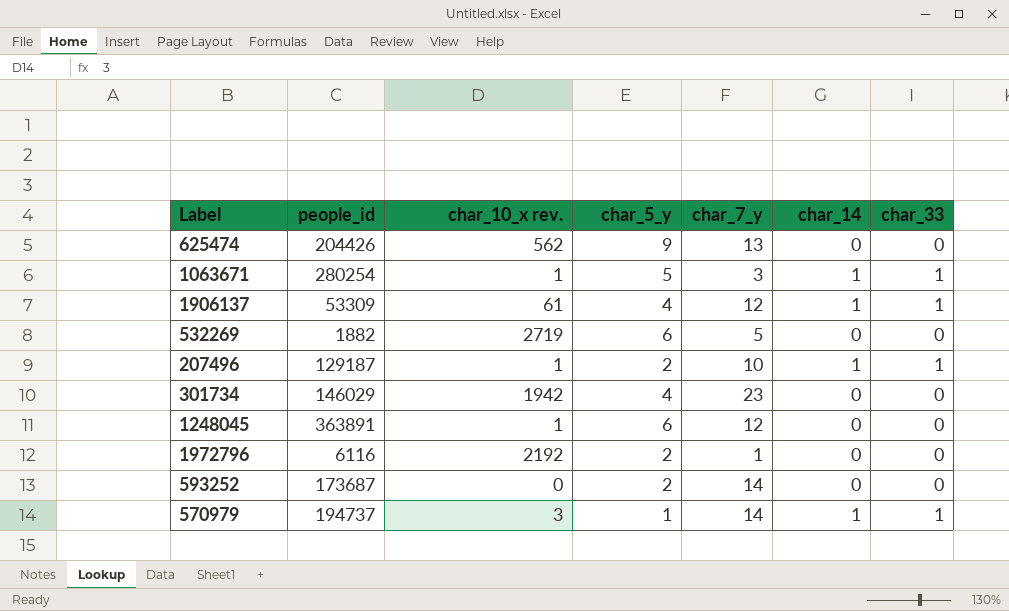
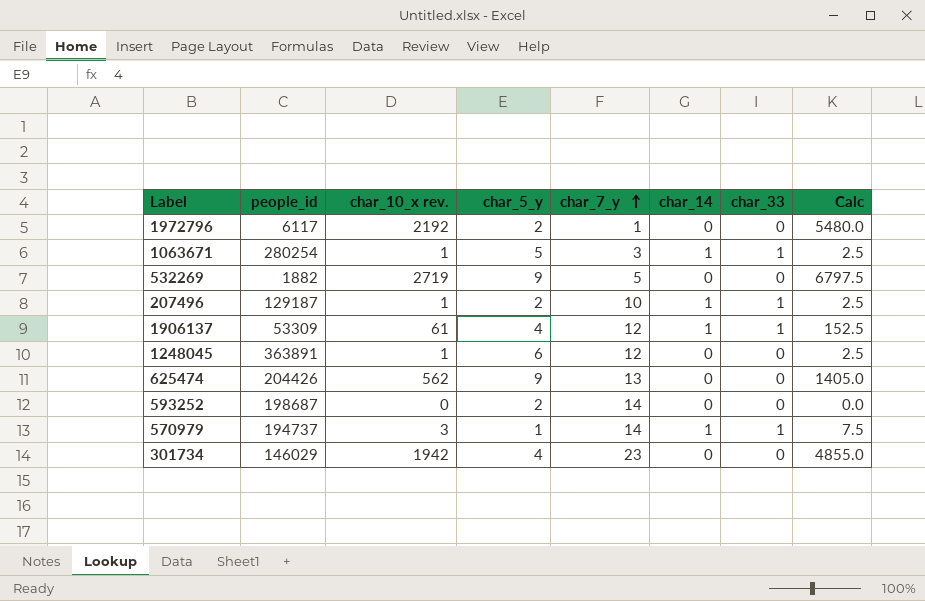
row order: none -> char_7_y ascending
column Calc | formula: none -> [char_10_x rev.] * 2.5
1972796 | people_id: 6116 -> 6117
532269 | char_5_y: 6 -> 9
593252 | people_id: 173687 -> 198687

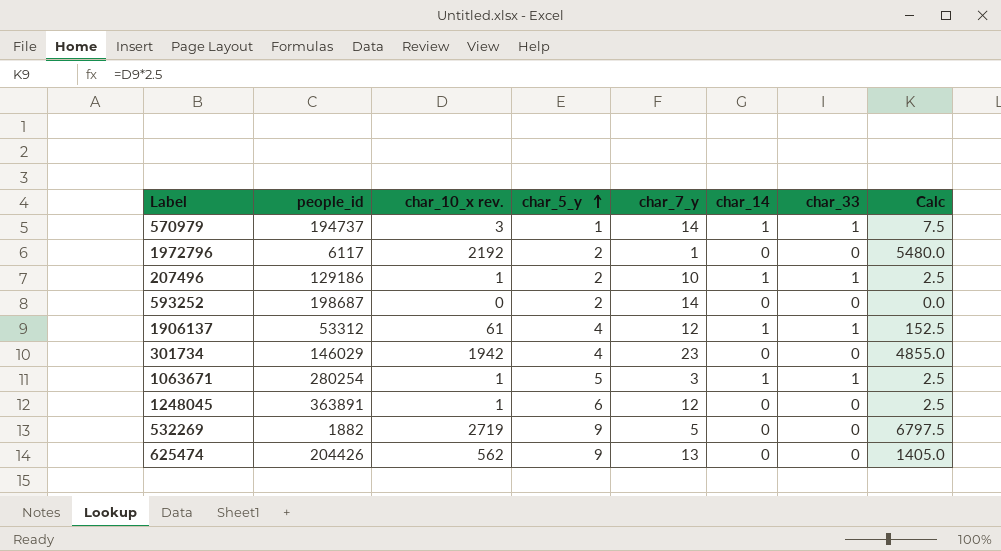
row order: char_7_y ascending -> char_5_y ascending
207496 | people_id: 129187 -> 129186
1906137 | people_id: 53309 -> 53312

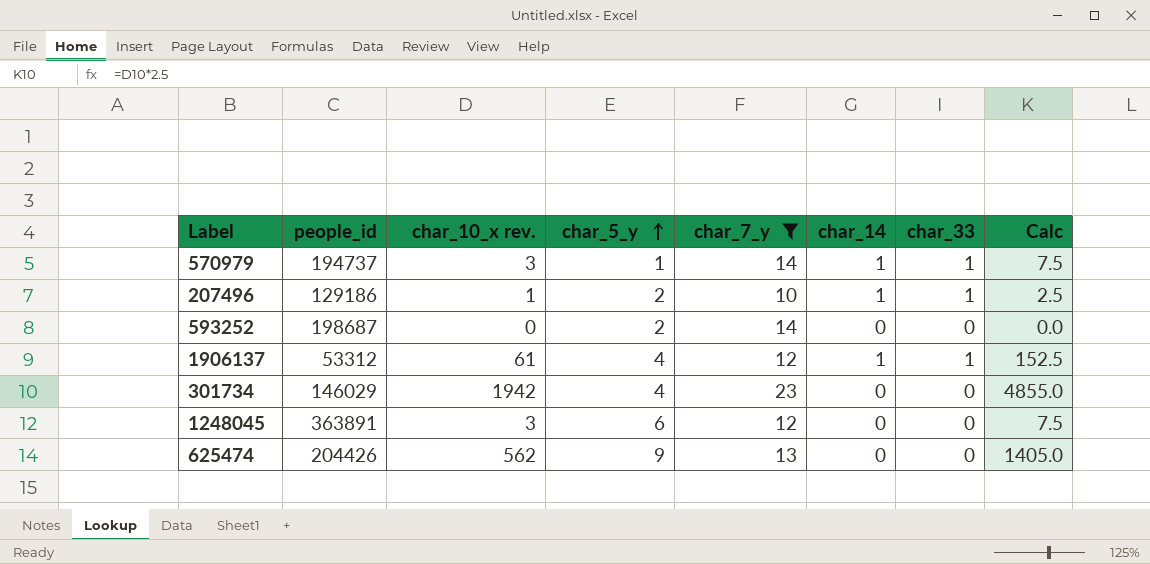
filter: none -> char_7_y >= 10
1248045 | char_10_x rev.: 1 -> 3
1248045 | Calc: 2.5 -> 7.5

